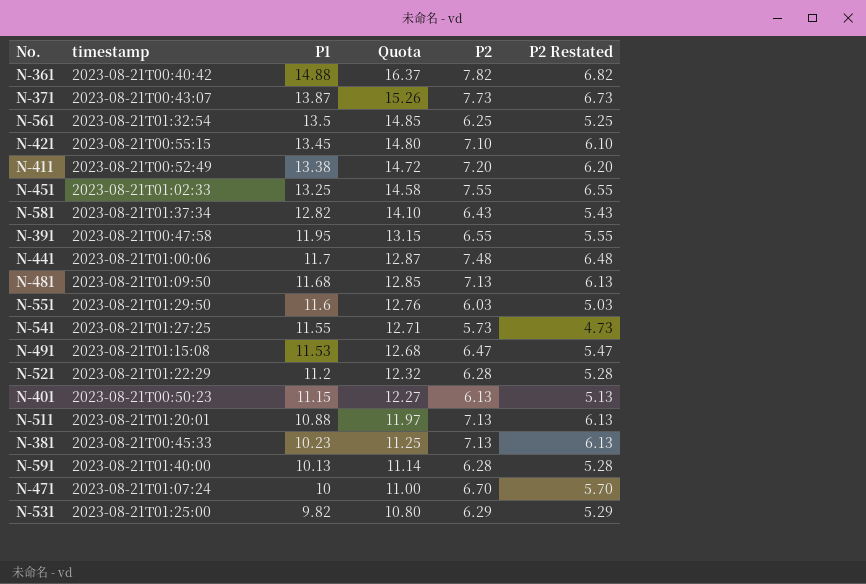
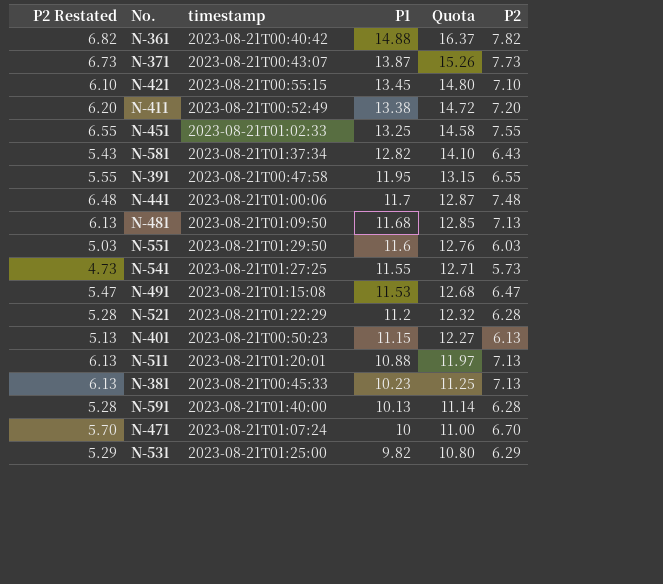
column P2 Restated | position: 6 -> 1
row N-561: 2023-08-21T01:32:54 | 13.5 | 14.85 | 6.25 | 5.25 -> none

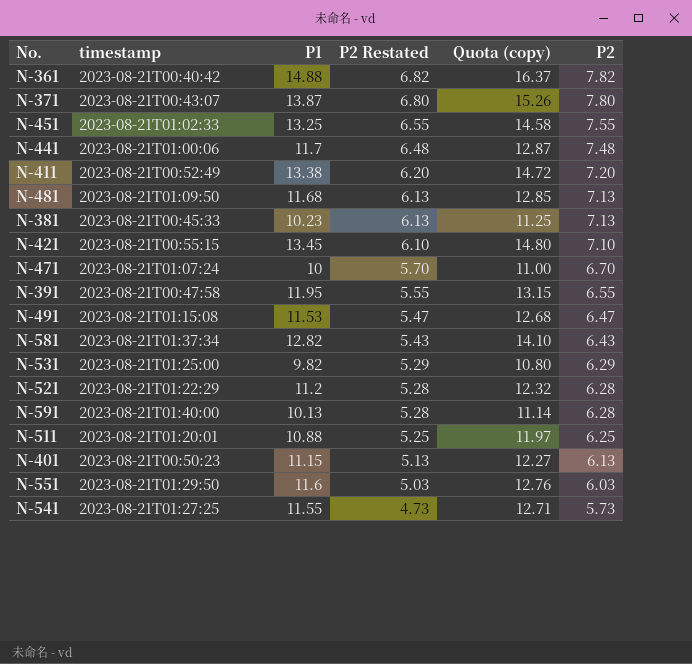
row order: P1 descending -> P2 Restated descending
column P2 Restated | position: 1 -> 4
column name: Quota -> Quota (copy)
N-371 | P2 Restated: 6.73 -> 6.80
N-371 | P2: 7.73 -> 7.80
N-511 | P2 Restated: 6.13 -> 5.25
N-511 | P2: 7.13 -> 6.25

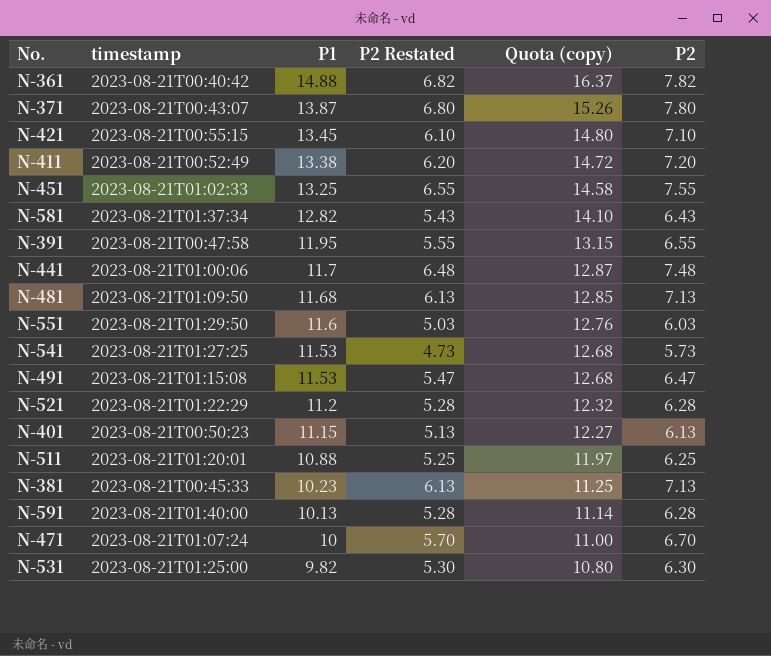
row order: P2 Restated descending -> P1 descending
N-541 | P1: 11.55 -> 11.53
N-541 | Quota (copy): 12.71 -> 12.68
N-531 | P2 Restated: 5.29 -> 5.30
N-531 | P2: 6.29 -> 6.30

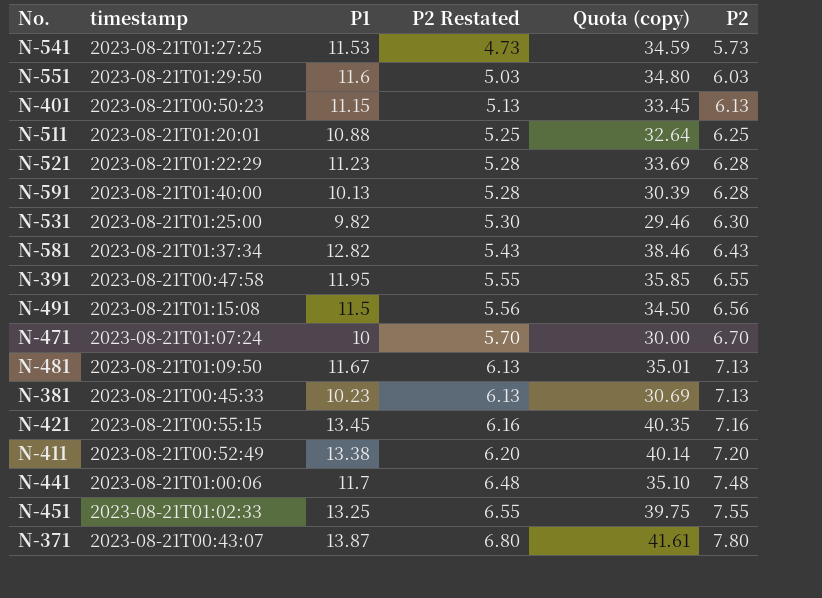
row order: P1 descending -> P2 Restated ascending
column Quota (copy) | formula: [P1] * 1.1 -> [P1] * 3
row N-361: 2023-08-21T00:40:42 | 14.88 | 6.82 | 16.37 | 7.82 -> none
N-521 | P1: 11.2 -> 11.23
N-491 | P1: 11.53 -> 11.5
N-491 | P2 Restated: 5.47 -> 5.56
N-491 | P2: 6.47 -> 6.56
N-481 | P1: 11.68 -> 11.67
N-421 | P2 Restated: 6.10 -> 6.16
N-421 | P2: 7.10 -> 7.16

